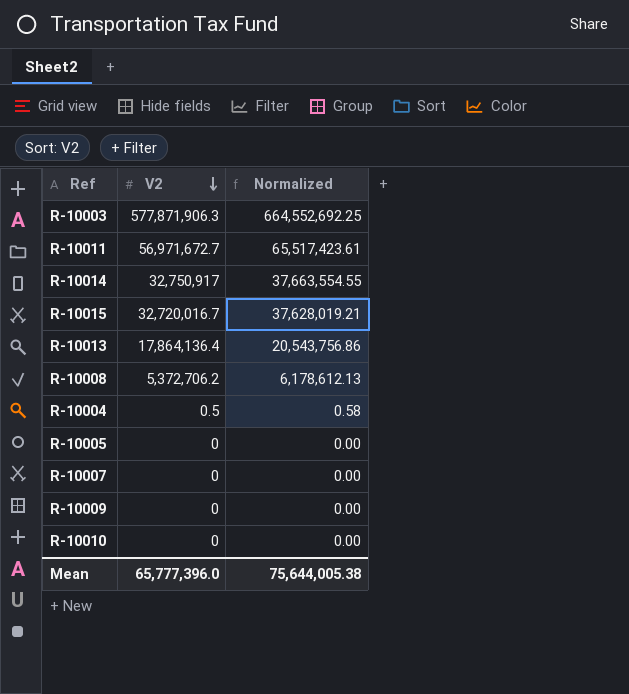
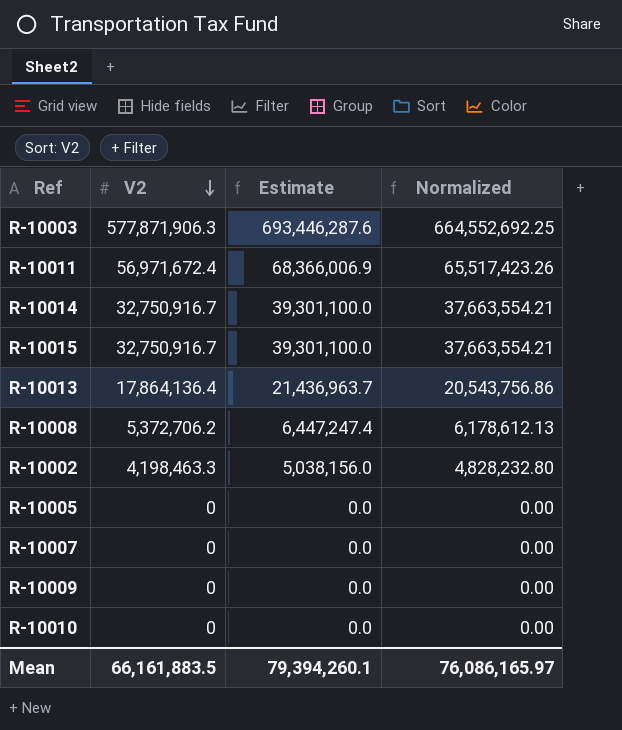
column Estimate | formula: none -> [V2] * 1.2
row R-10004: 0.5 | 0.58 -> none
R-10011 | V2: 56,971,672.7 -> 56,971,672.4
R-10011 | Normalized: 65,517,423.61 -> 65,517,423.26
R-10014 | V2: 32,750,917 -> 32,750,916.7
R-10014 | Normalized: 37,663,554.55 -> 37,663,554.21
R-10015 | V2: 32,720,016.7 -> 32,750,916.7
R-10015 | Normalized: 37,628,019.21 -> 37,663,554.21
row R-10002: none -> 4,198,463.3 | 5,038,156.0 | 4,828,232.80
Mean | V2: 65,777,396.0 -> 66,161,883.5
Mean | Normalized: 75,644,005.38 -> 76,086,165.97

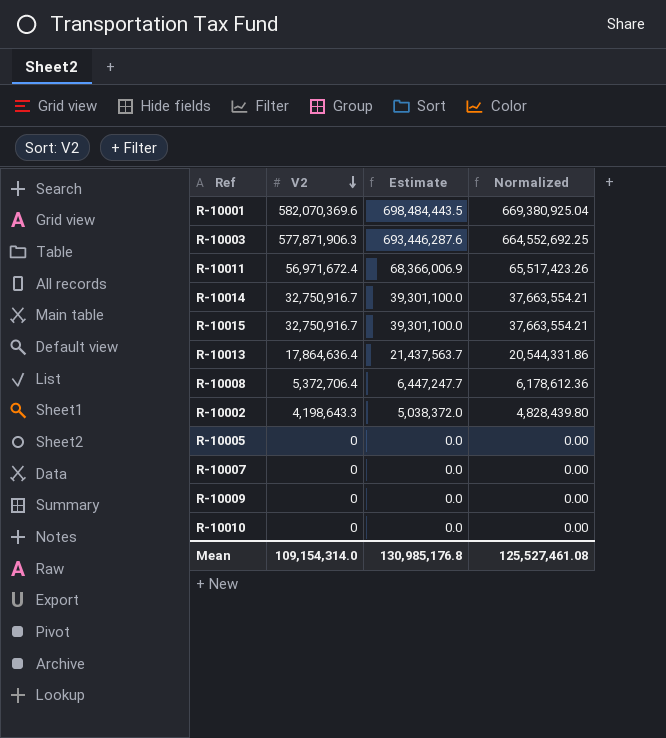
row R-10001: none -> 582,070,369.6 | 698,484,443.5 | 669,380,925.04
R-10013 | V2: 17,864,136.4 -> 17,864,636.4
R-10013 | Estimate: 21,436,963.7 -> 21,437,563.7
R-10013 | Normalized: 20,543,756.86 -> 20,544,331.86
R-10008 | V2: 5,372,706.2 -> 5,372,706.4
R-10008 | Estimate: 6,447,247.4 -> 6,447,247.7
R-10008 | Normalized: 6,178,612.13 -> 6,178,612.36
R-10002 | V2: 4,198,463.3 -> 4,198,643.3
R-10002 | Estimate: 5,038,156.0 -> 5,038,372.0
R-10002 | Normalized: 4,828,232.80 -> 4,828,439.80
Mean | V2: 66,161,883.5 -> 109,154,314.0
Mean | Estimate: 79,394,260.1 -> 130,985,176.8
Mean | Normalized: 76,086,165.97 -> 125,527,461.08

